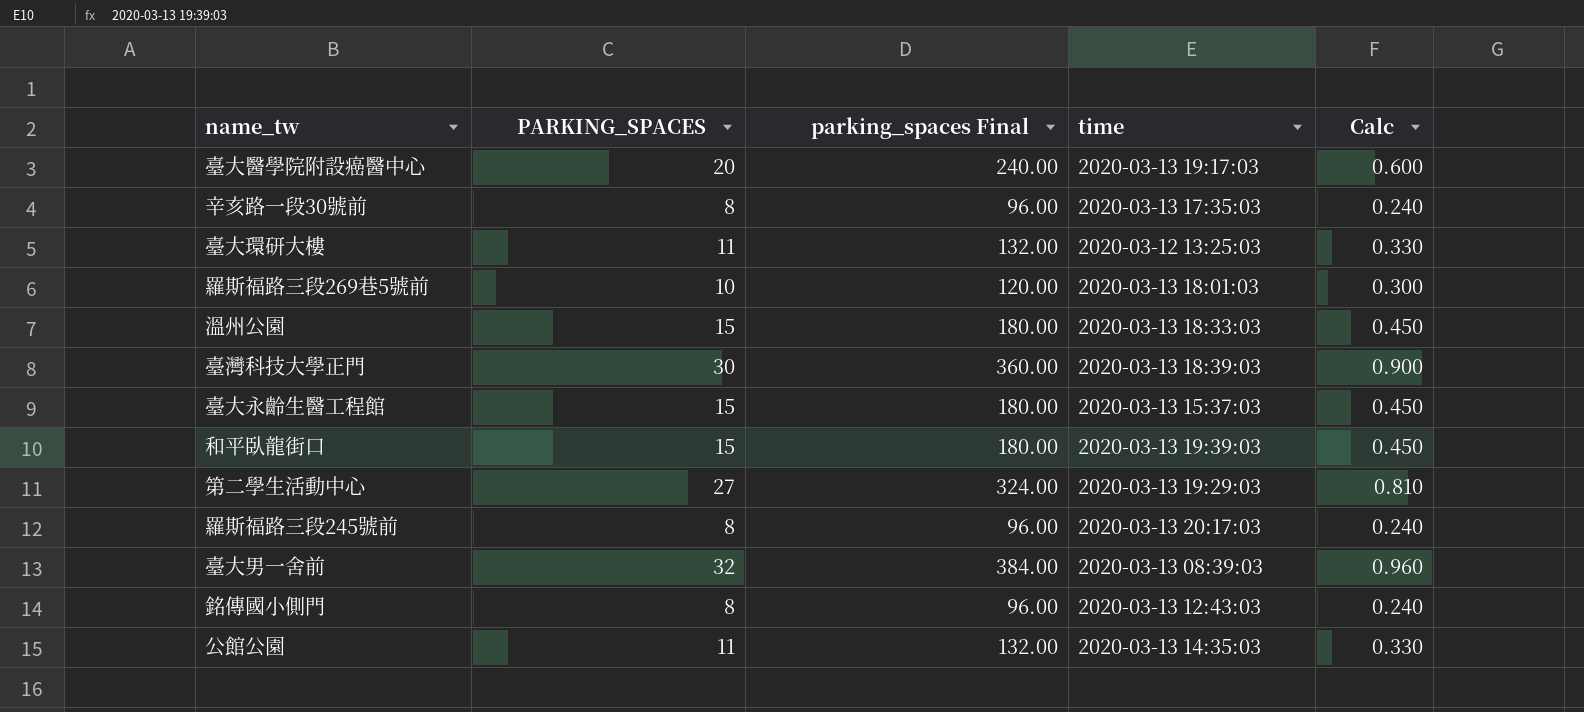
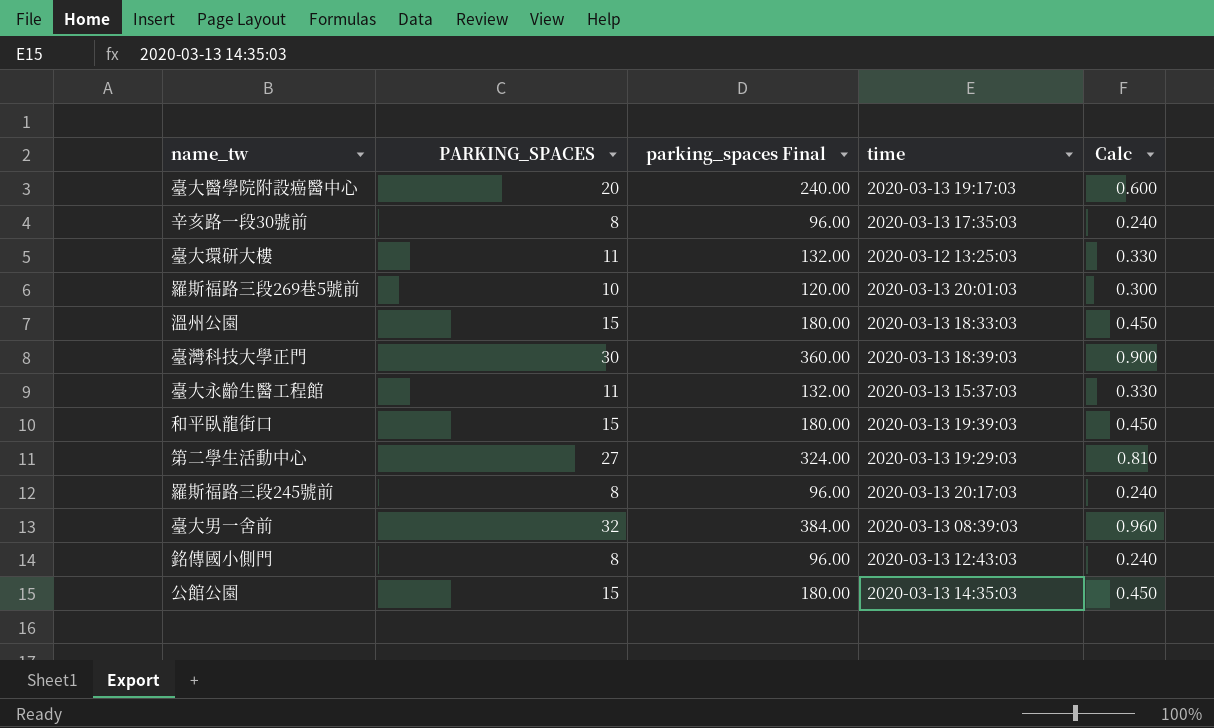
羅斯福路三段269巷5號前 | time: 2020-03-13 18:01:03 -> 2020-03-13 20:01:03
臺大永齡生醫工程館 | PARKING_SPACES: 15 -> 11
臺大永齡生醫工程館 | parking_spaces Final: 180.00 -> 132.00
臺大永齡生醫工程館 | Calc: 0.450 -> 0.330
公館公園 | PARKING_SPACES: 11 -> 15
公館公園 | parking_spaces Final: 132.00 -> 180.00
公館公園 | Calc: 0.330 -> 0.450

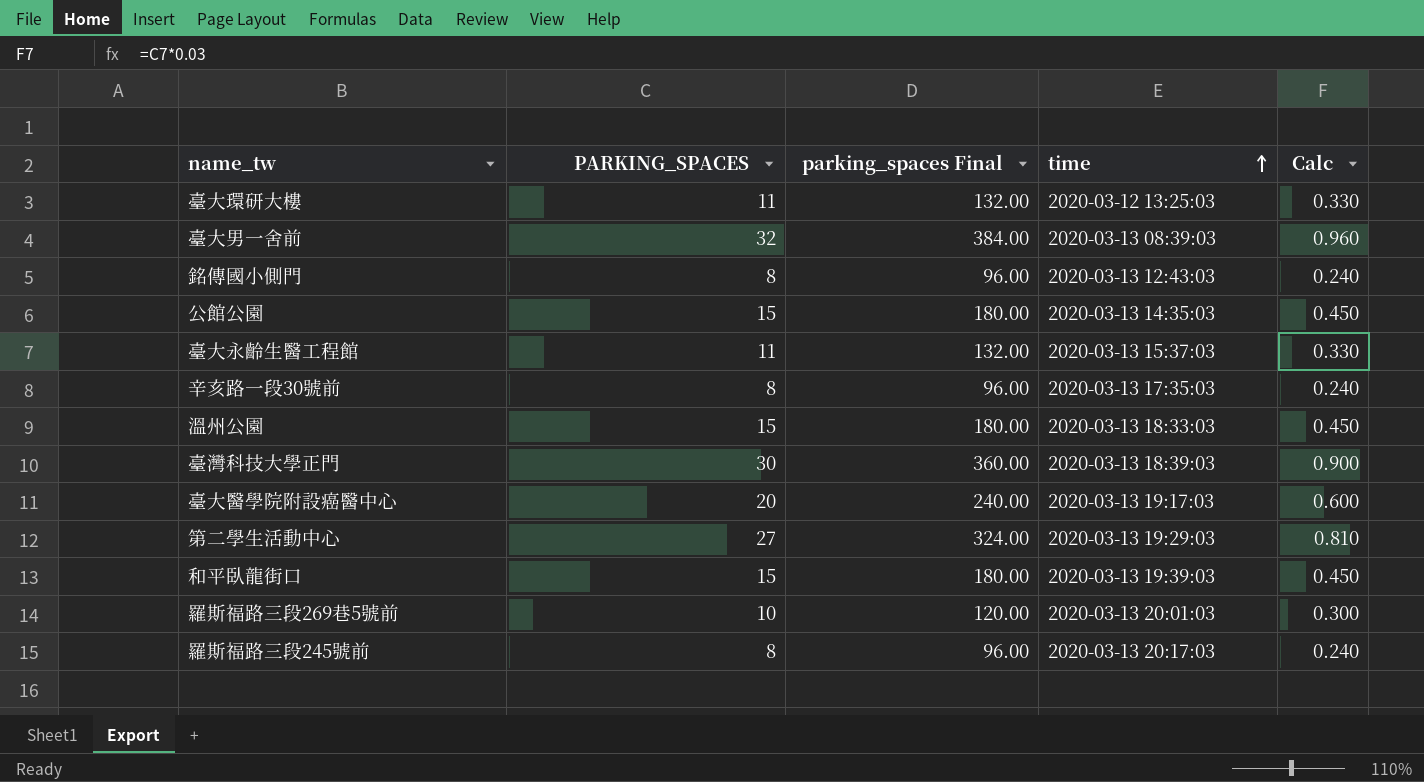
row order: none -> time ascending

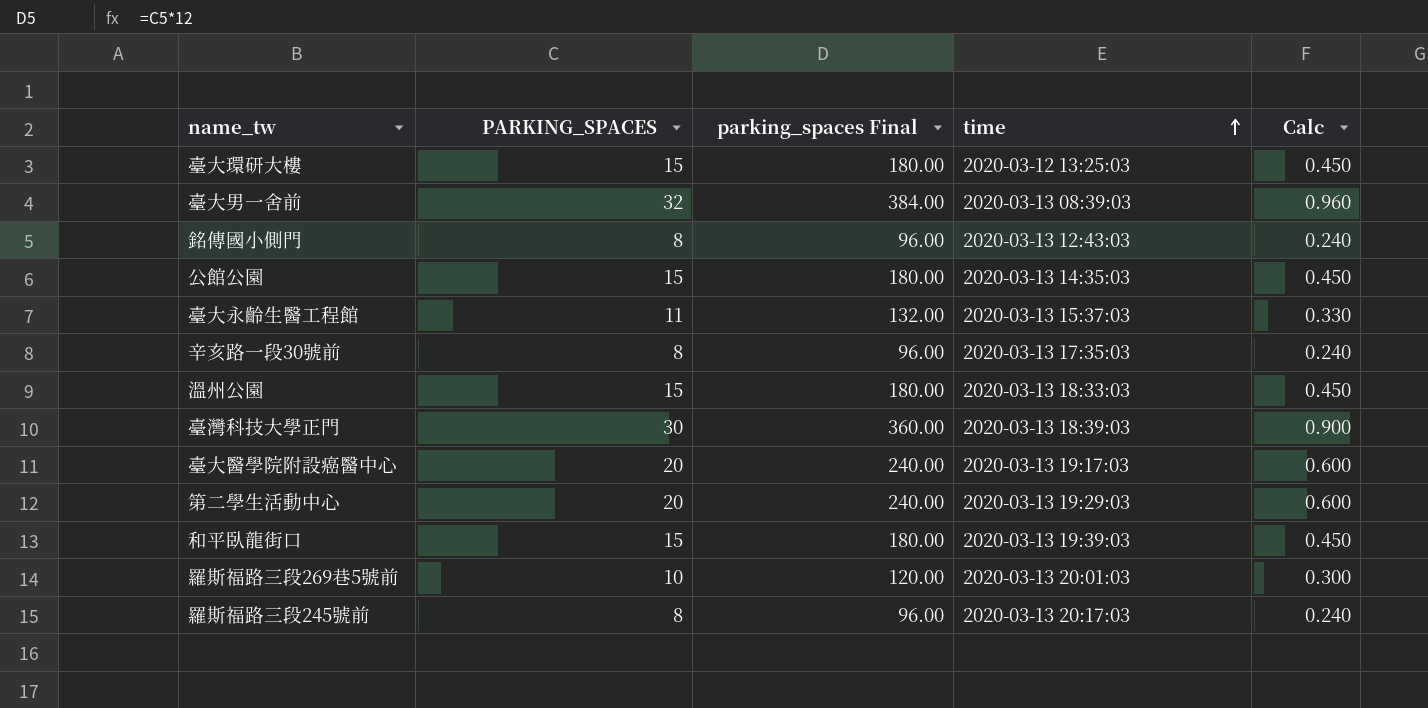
臺大環研大樓 | PARKING_SPACES: 11 -> 15
臺大環研大樓 | parking_spaces Final: 132.00 -> 180.00
臺大環研大樓 | Calc: 0.330 -> 0.450
第二學生活動中心 | PARKING_SPACES: 27 -> 20
第二學生活動中心 | parking_spaces Final: 324.00 -> 240.00
第二學生活動中心 | Calc: 0.810 -> 0.600

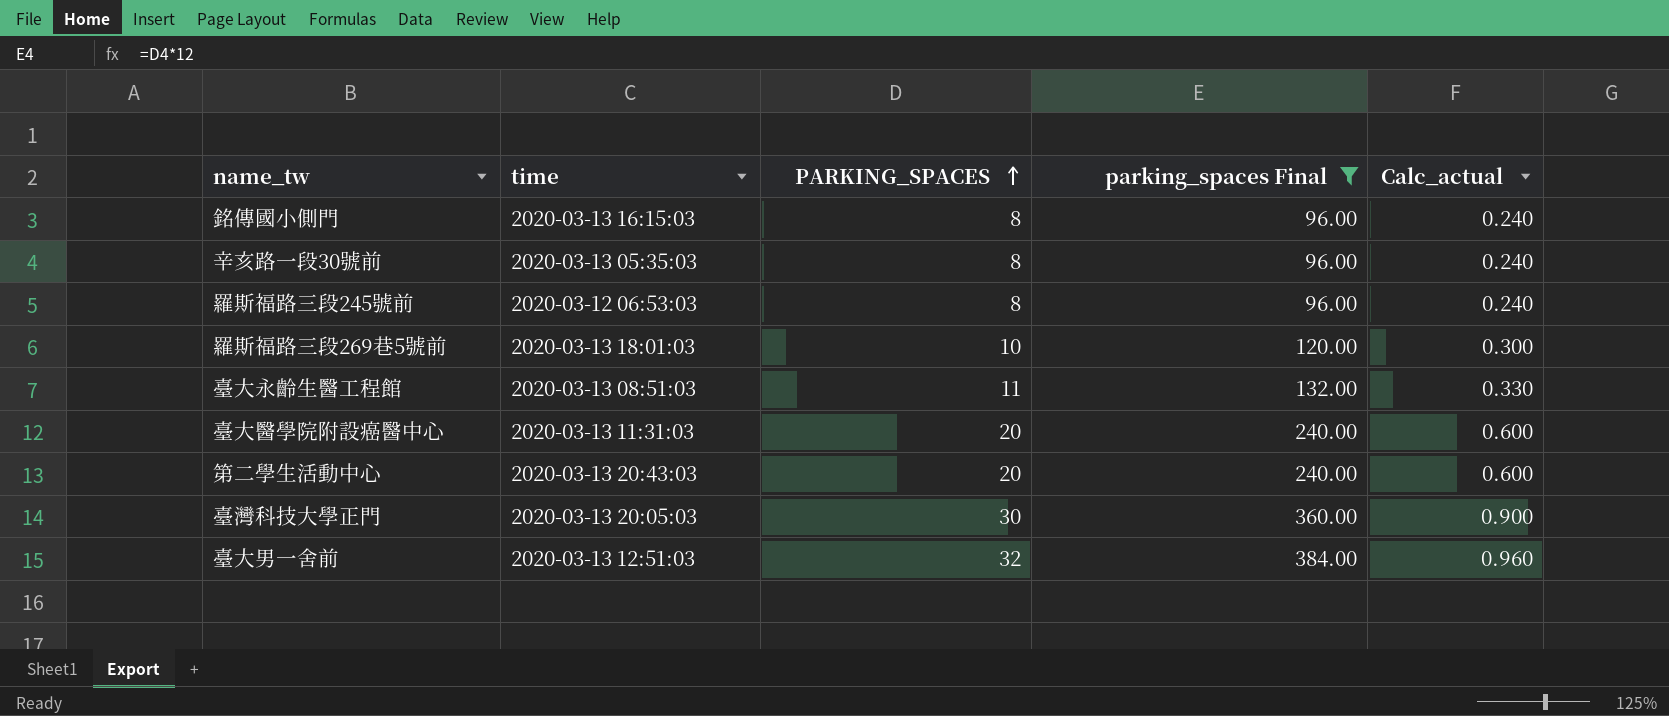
filter: none -> parking_spaces Final != 180.00
row order: time ascending -> PARKING_SPACES ascending
column time | position: 4 -> 2
column name: Calc -> Calc_actual
銘傳國小側門 | time: 2020-03-13 12:43:03 -> 2020-03-13 16:15:03
辛亥路一段30號前 | time: 2020-03-13 17:35:03 -> 2020-03-13 05:35:03
羅斯福路三段245號前 | time: 2020-03-13 20:17:03 -> 2020-03-12 06:53:03
羅斯福路三段269巷5號前 | time: 2020-03-13 20:01:03 -> 2020-03-13 18:01:03
臺大永齡生醫工程館 | time: 2020-03-13 15:37:03 -> 2020-03-13 08:51:03
臺大醫學院附設癌醫中心 | time: 2020-03-13 19:17:03 -> 2020-03-13 11:31:03
第二學生活動中心 | time: 2020-03-13 19:29:03 -> 2020-03-13 20:43:03
臺灣科技大學正門 | time: 2020-03-13 18:39:03 -> 2020-03-13 20:05:03
臺大男一舍前 | time: 2020-03-13 08:39:03 -> 2020-03-13 12:51:03

